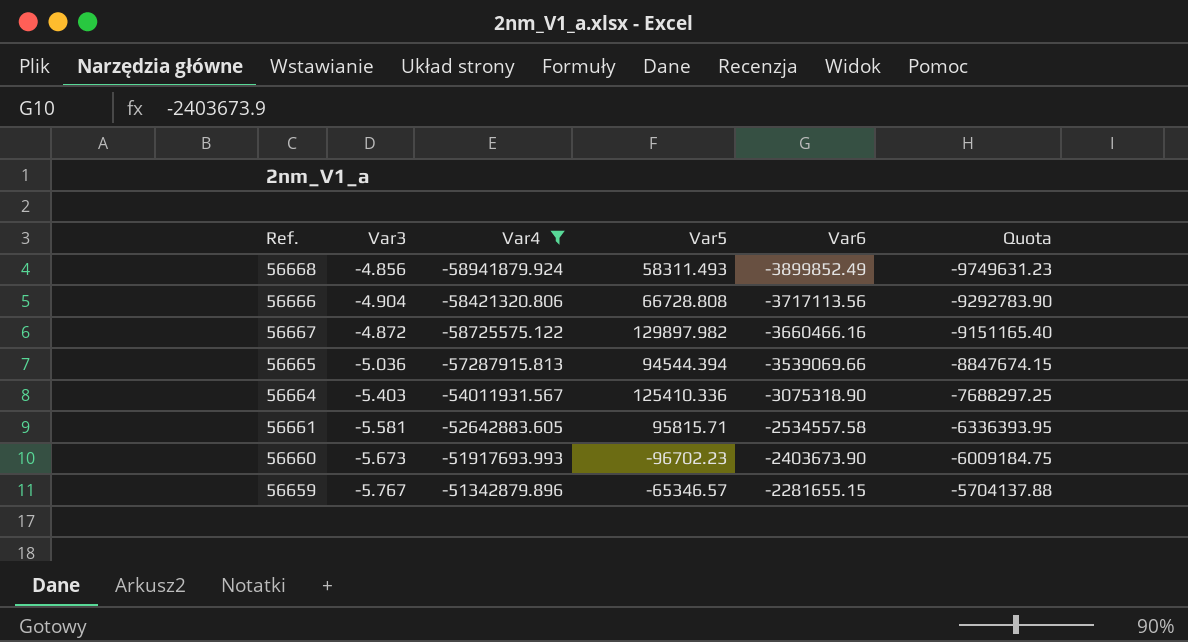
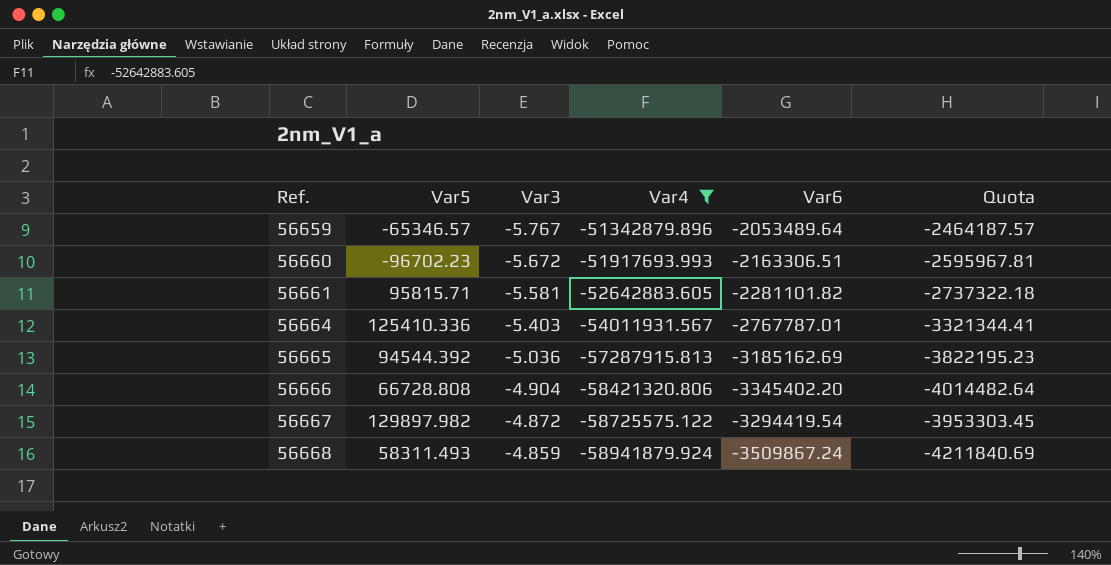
row order: Var6 ascending -> Ref. ascending
column Var5 | position: 4 -> 2
column Quota | formula: [Var6] * 2.5 -> [Var6] * 1.2
56659 | Var6: -2281655.15 -> -2053489.64
56660 | Var3: -5.673 -> -5.672
56660 | Var6: -2403673.90 -> -2163306.51
56661 | Var6: -2534557.58 -> -2281101.82
56664 | Var6: -3075318.90 -> -2767787.01
56665 | Var5: 94544.394 -> 94544.392
56665 | Var6: -3539069.66 -> -3185162.69
56666 | Var6: -3717113.56 -> -3345402.20
56667 | Var6: -3660466.16 -> -3294419.54
56668 | Var3: -4.856 -> -4.859
56668 | Var6: -3899852.49 -> -3509867.24

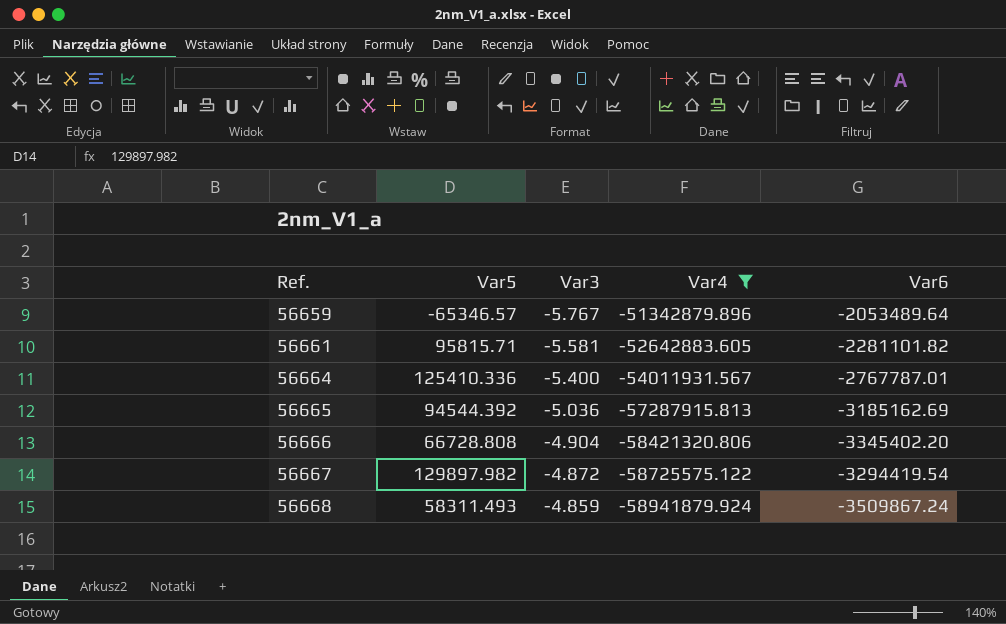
column Quota | formula: [Var6] * 1.2 -> none
row 56660: -96702.23 | -5.672 | -51917693.993 | -2163306.51 | -2595967.81 -> none
56664 | Var3: -5.403 -> -5.400

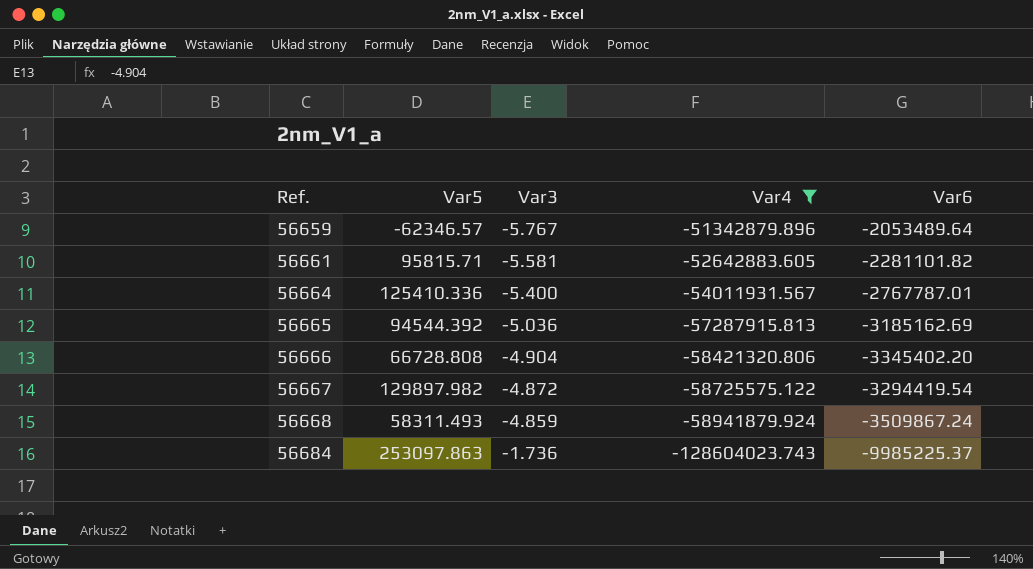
56659 | Var5: -65346.57 -> -62346.57
row 56684: none -> 253097.863 | -1.736 | -128604023.743 | -9985225.37

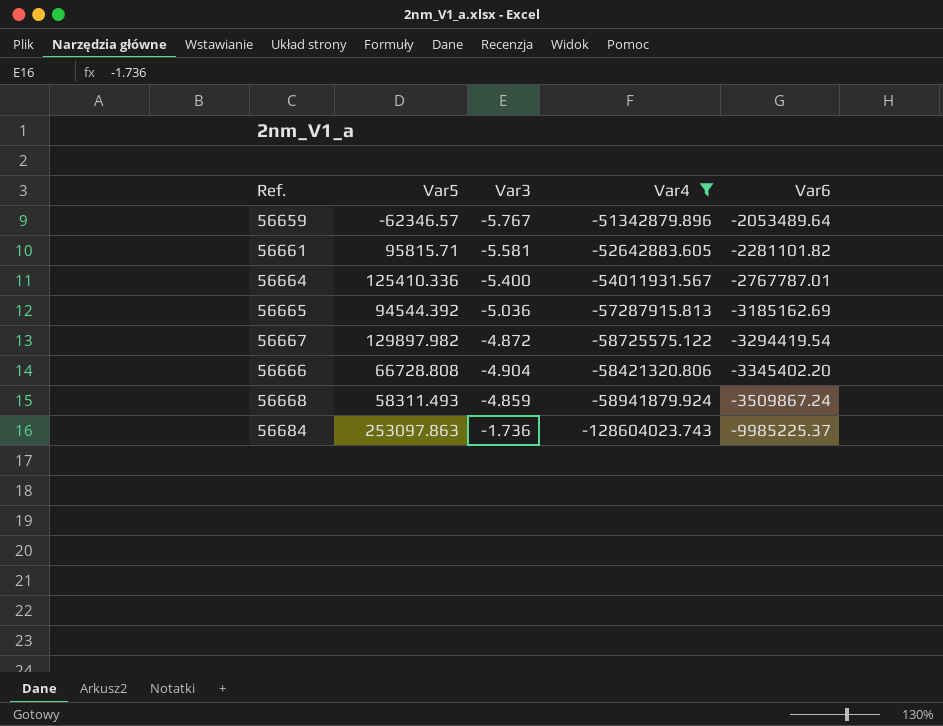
row order: Ref. ascending -> Var6 descending

